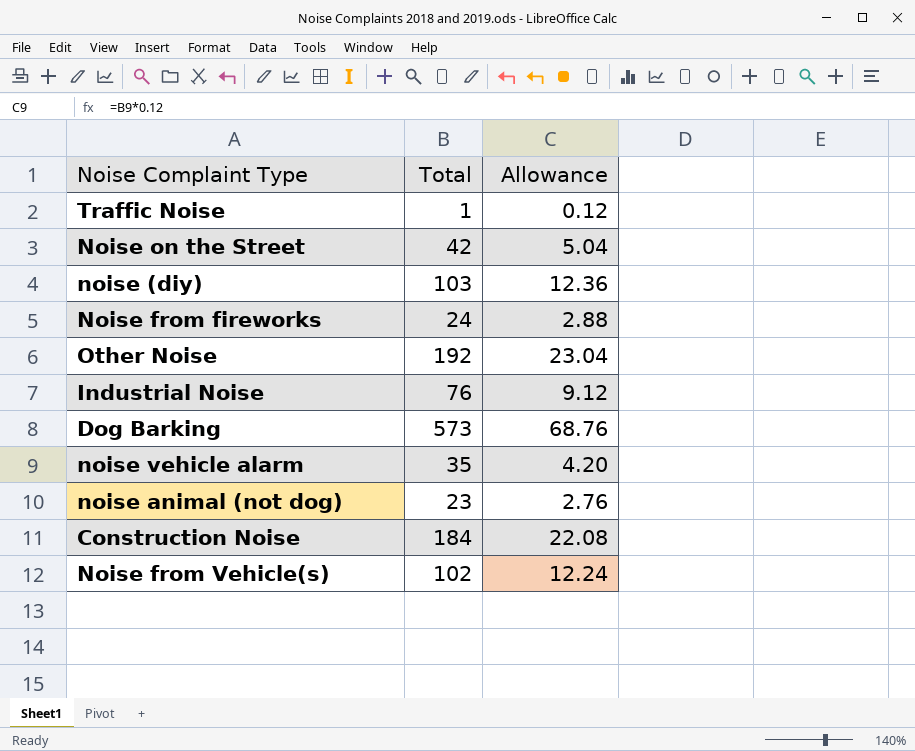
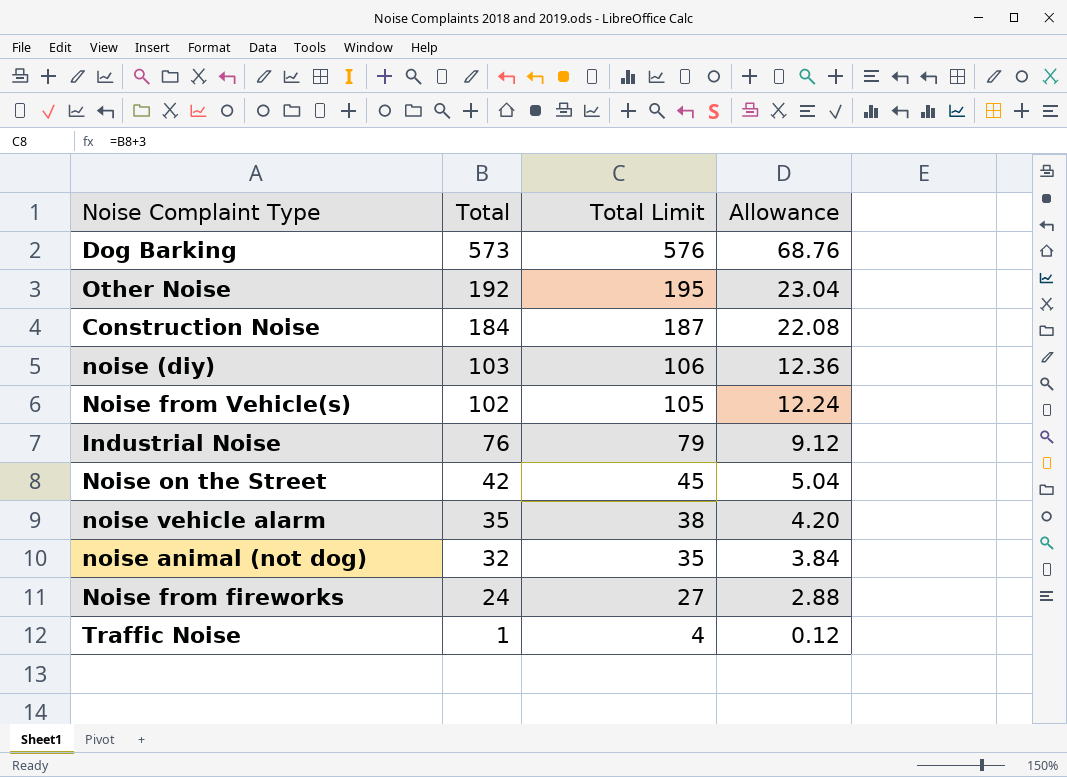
row order: none -> Total descending
column Total Limit | formula: none -> [Total] + 3
noise animal (not dog) | Total: 23 -> 32
noise animal (not dog) | Allowance: 2.76 -> 3.84

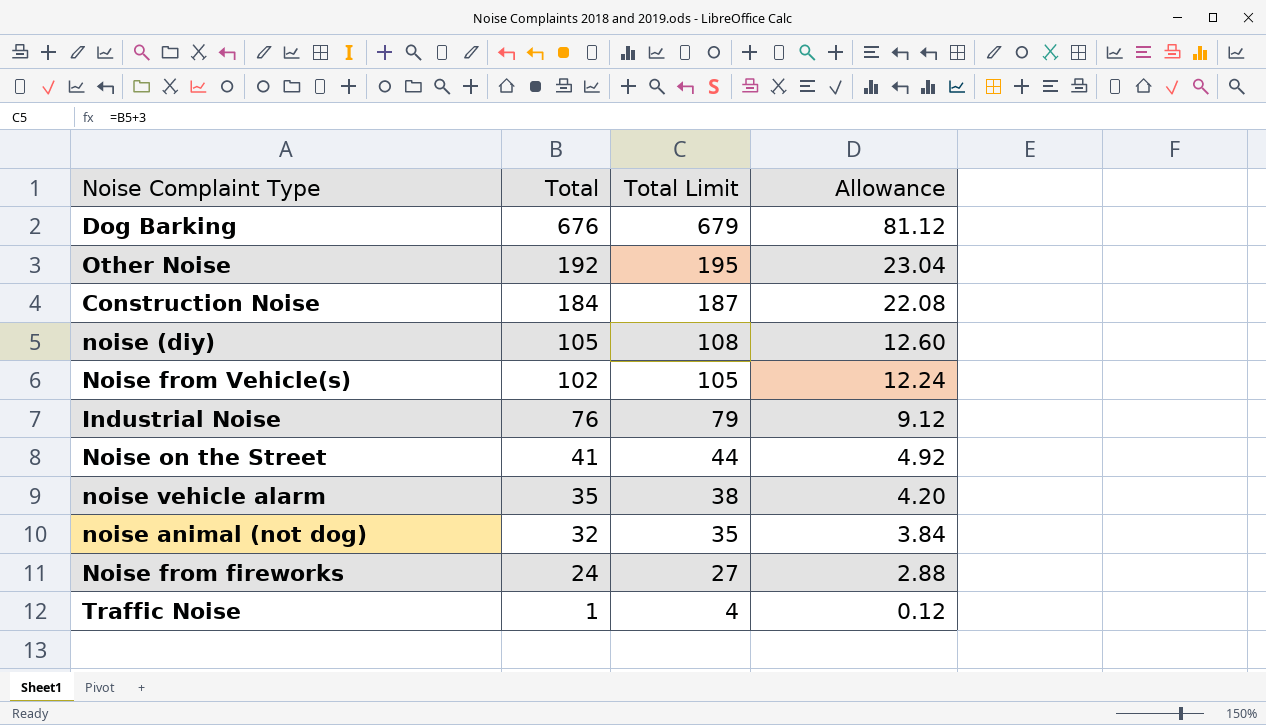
Dog Barking | Total: 573 -> 676
Dog Barking | Total Limit: 576 -> 679
Dog Barking | Allowance: 68.76 -> 81.12
noise (diy) | Total: 103 -> 105
noise (diy) | Total Limit: 106 -> 108
noise (diy) | Allowance: 12.36 -> 12.60
Noise on the Street | Total: 42 -> 41
Noise on the Street | Total Limit: 45 -> 44
Noise on the Street | Allowance: 5.04 -> 4.92

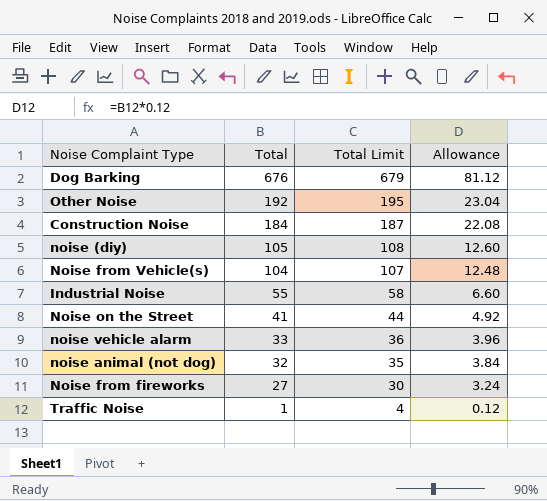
Noise from Vehicle(s) | Total: 102 -> 104
Noise from Vehicle(s) | Total Limit: 105 -> 107
Noise from Vehicle(s) | Allowance: 12.24 -> 12.48
Industrial Noise | Total: 76 -> 55
Industrial Noise | Total Limit: 79 -> 58
Industrial Noise | Allowance: 9.12 -> 6.60
noise vehicle alarm | Total: 35 -> 33
noise vehicle alarm | Total Limit: 38 -> 36
noise vehicle alarm | Allowance: 4.20 -> 3.96
Noise from fireworks | Total: 24 -> 27
Noise from fireworks | Total Limit: 27 -> 30
Noise from fireworks | Allowance: 2.88 -> 3.24

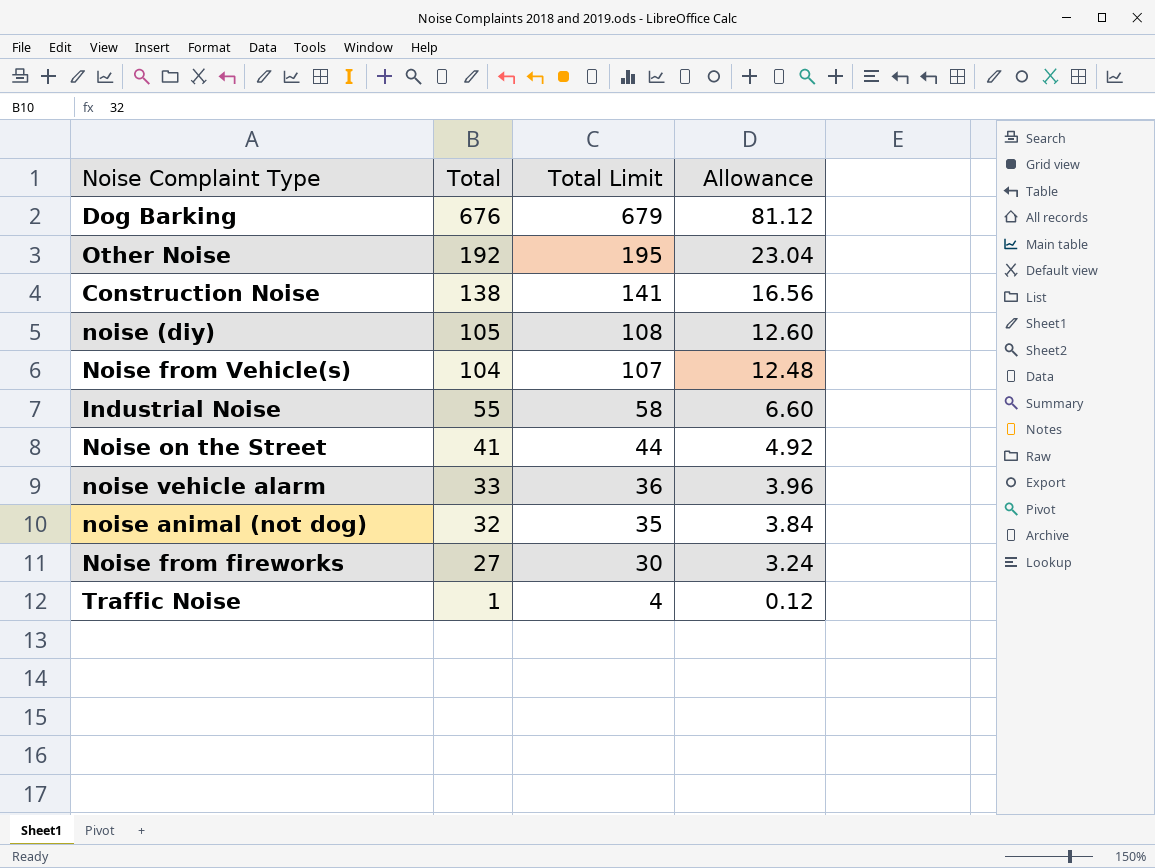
Construction Noise | Total: 184 -> 138
Construction Noise | Total Limit: 187 -> 141
Construction Noise | Allowance: 22.08 -> 16.56

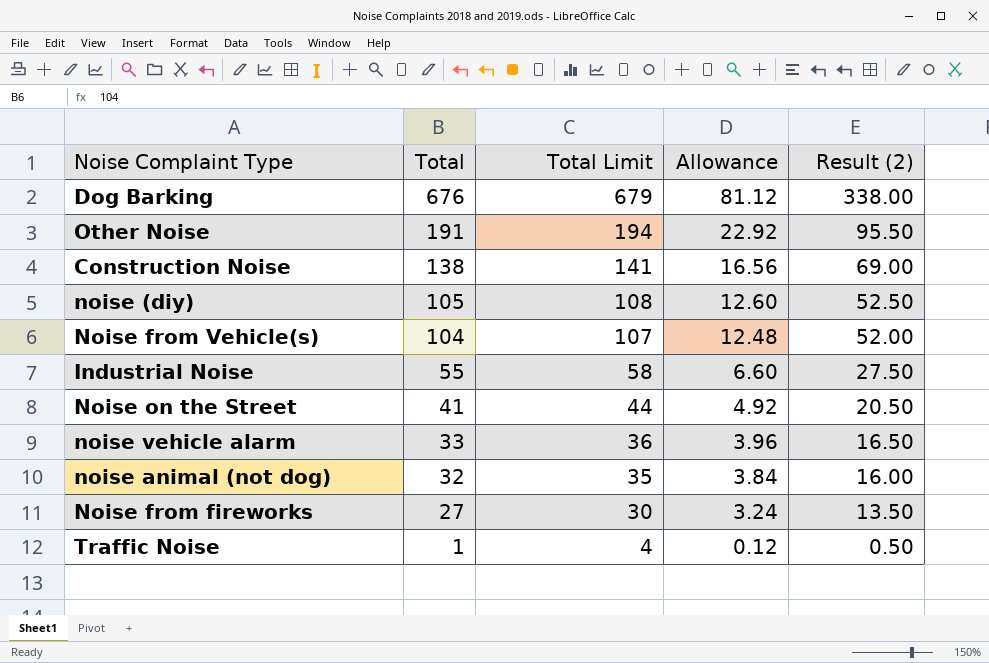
column Result (2) | formula: none -> [Total] * 0.5
Other Noise | Total: 192 -> 191
Other Noise | Total Limit: 195 -> 194
Other Noise | Allowance: 23.04 -> 22.92

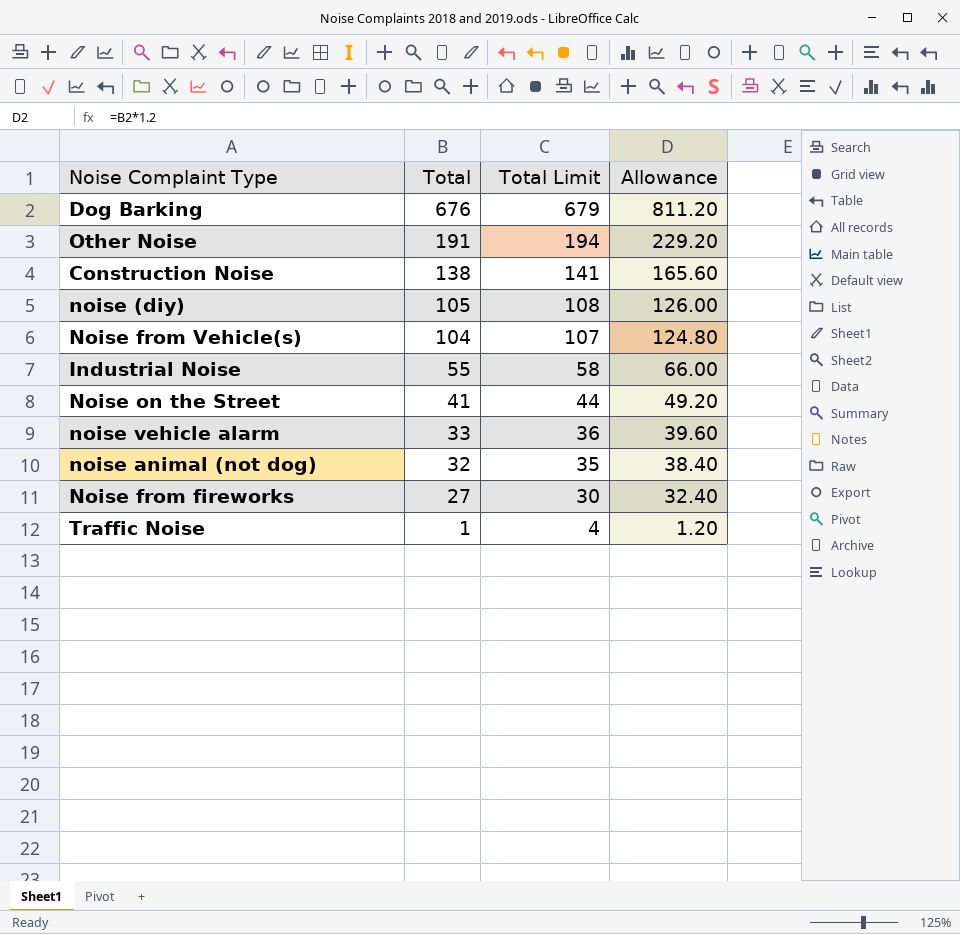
column Result (2) | formula: [Total] * 0.5 -> none
column Allowance | formula: [Total] * 0.12 -> [Total] * 1.2

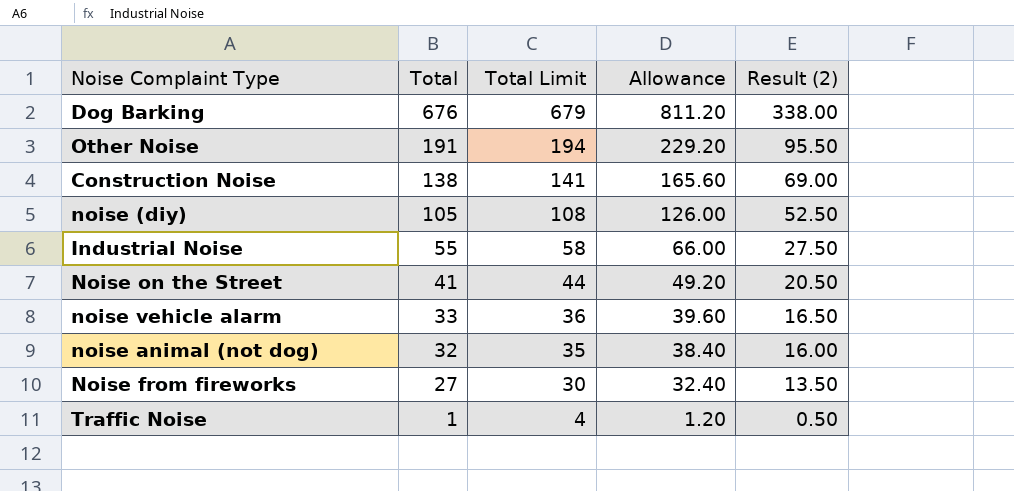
column Result (2) | formula: none -> [Total] * 0.5
row Noise from Vehicle(s): 104 | 107 | 124.80 -> none

